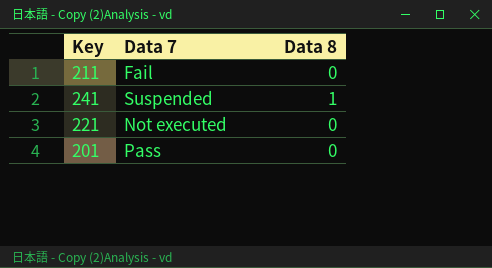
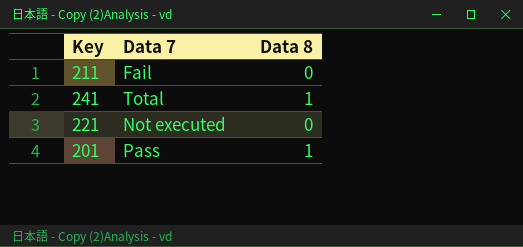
241 | Data 7: Suspended -> Total
201 | Data 8: 0 -> 1

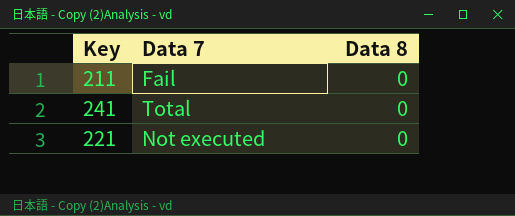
row 201: Pass | 1 -> none
241 | Data 8: 1 -> 0

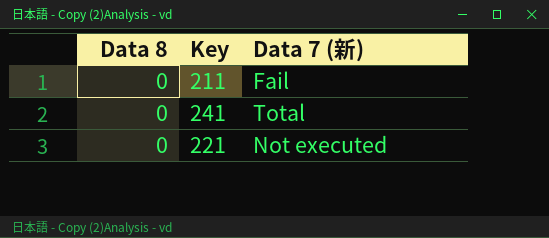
column Data 8 | position: 3 -> 1
column name: Data 7 -> Data 7 (新)

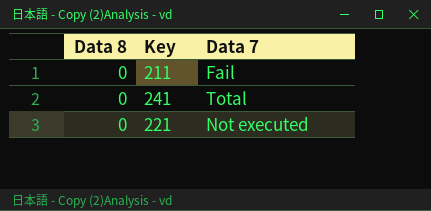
column name: Data 7 (新) -> Data 7

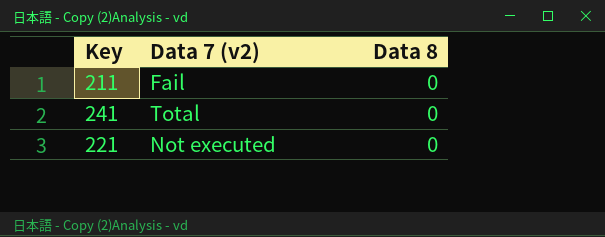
column name: Data 7 -> Data 7 (v2)
column Data 8 | position: 1 -> 3

